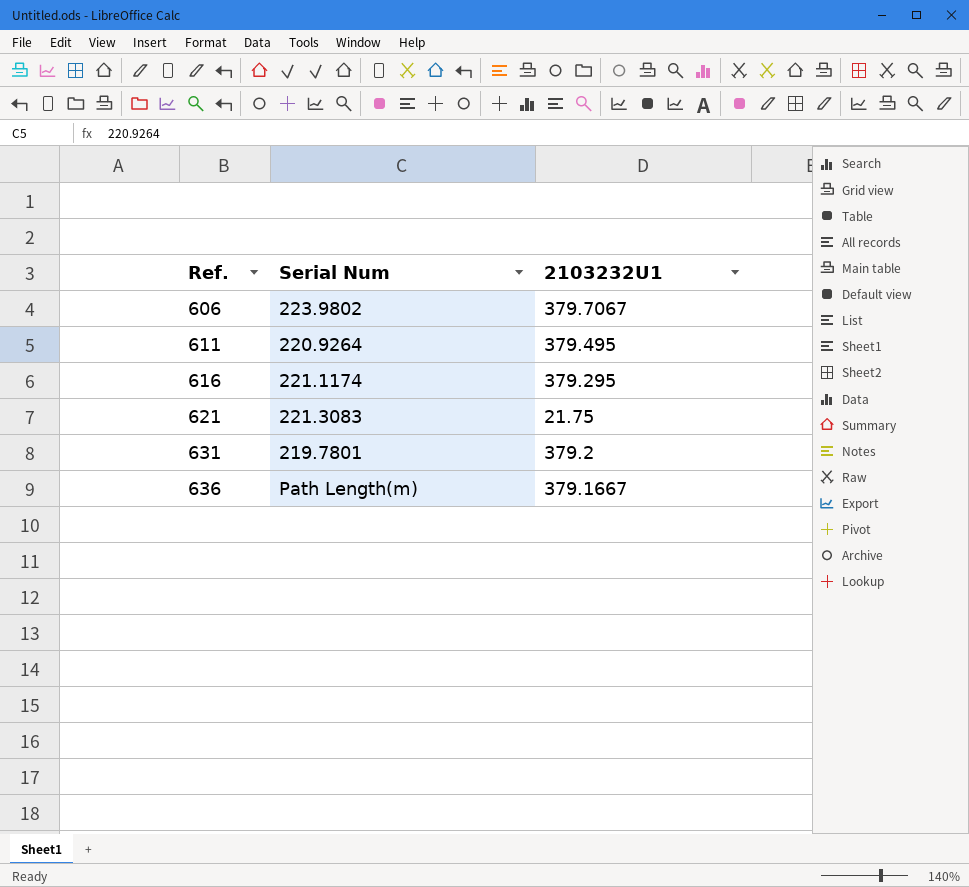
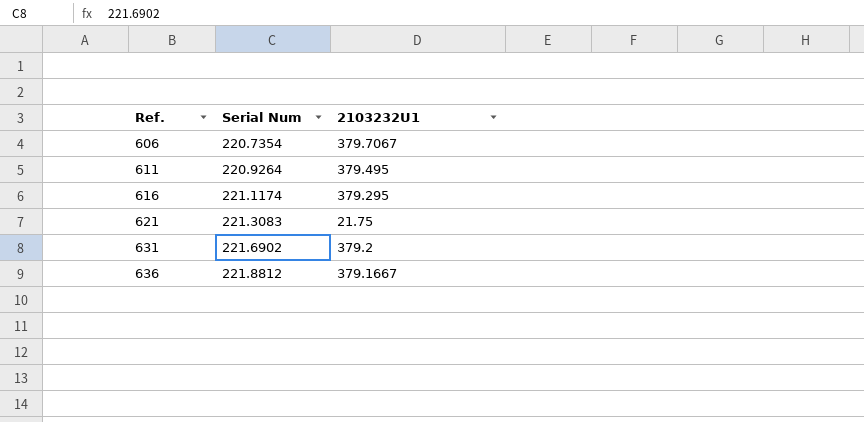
606 | Serial Num: 223.9802 -> 220.7354
631 | Serial Num: 219.7801 -> 221.6902
636 | Serial Num: Path Length(m) -> 221.8812

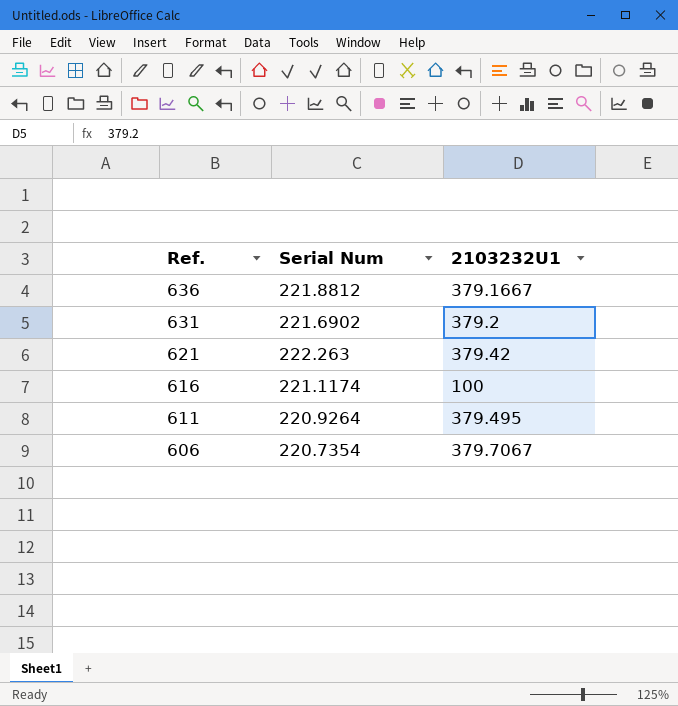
row order: Ref. ascending -> Ref. descending
621 | Serial Num: 221.3083 -> 222.263
621 | 2103232U1: 21.75 -> 379.42
616 | 2103232U1: 379.295 -> 100

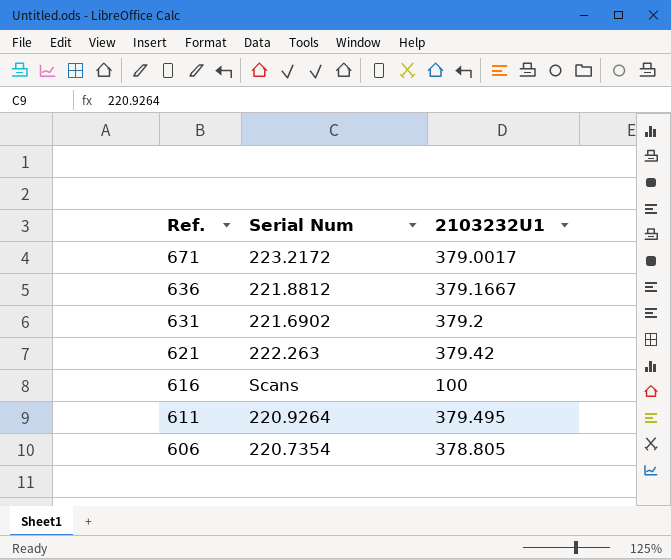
row 671: none -> 223.2172 | 379.0017
616 | Serial Num: 221.1174 -> Scans
606 | 2103232U1: 379.7067 -> 378.805

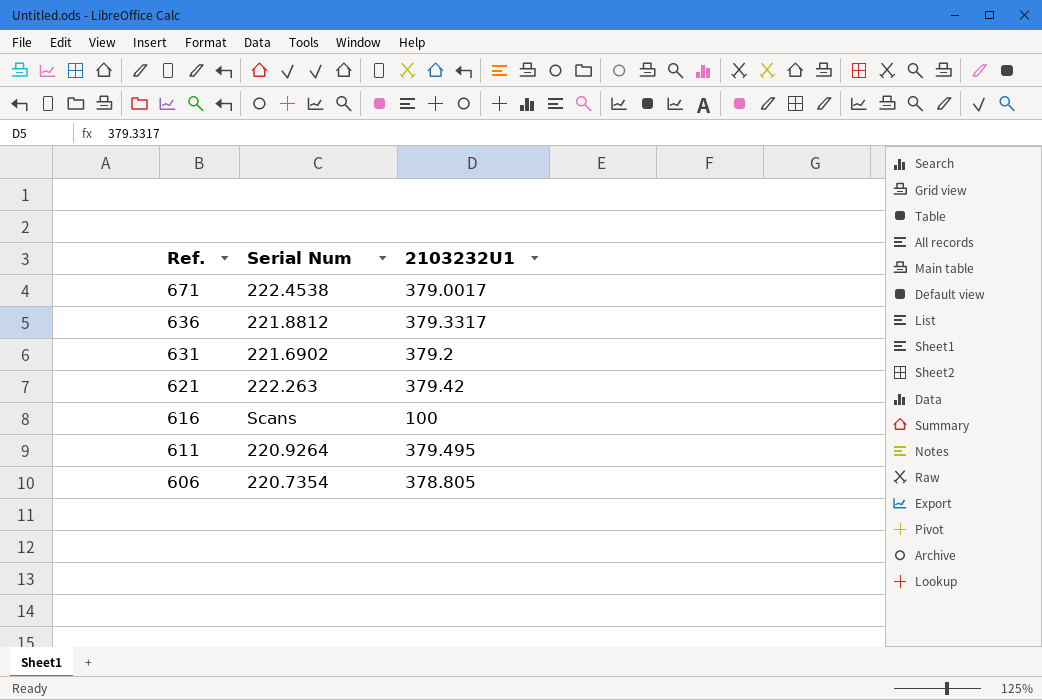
671 | Serial Num: 223.2172 -> 222.4538
636 | 2103232U1: 379.1667 -> 379.3317

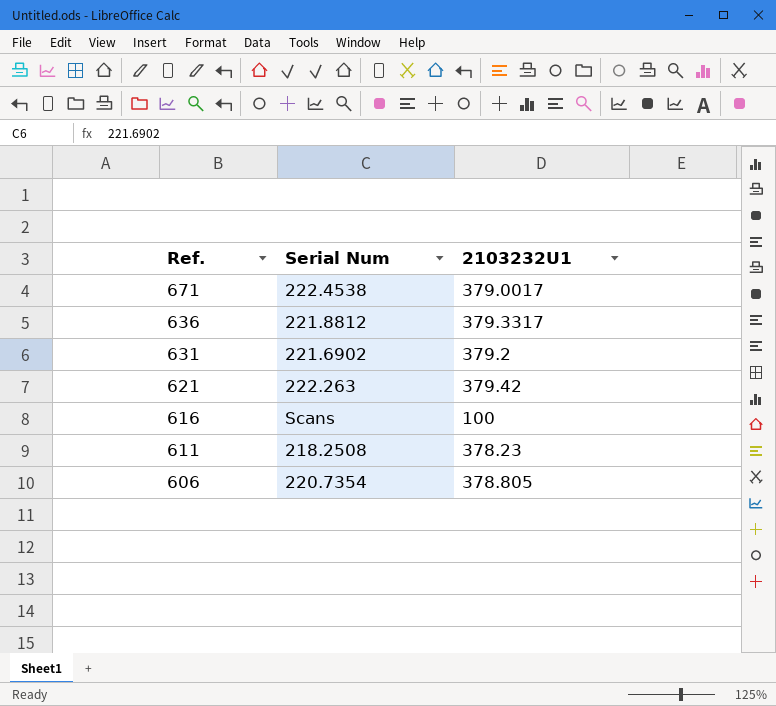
611 | Serial Num: 220.9264 -> 218.2508
611 | 2103232U1: 379.495 -> 378.23

